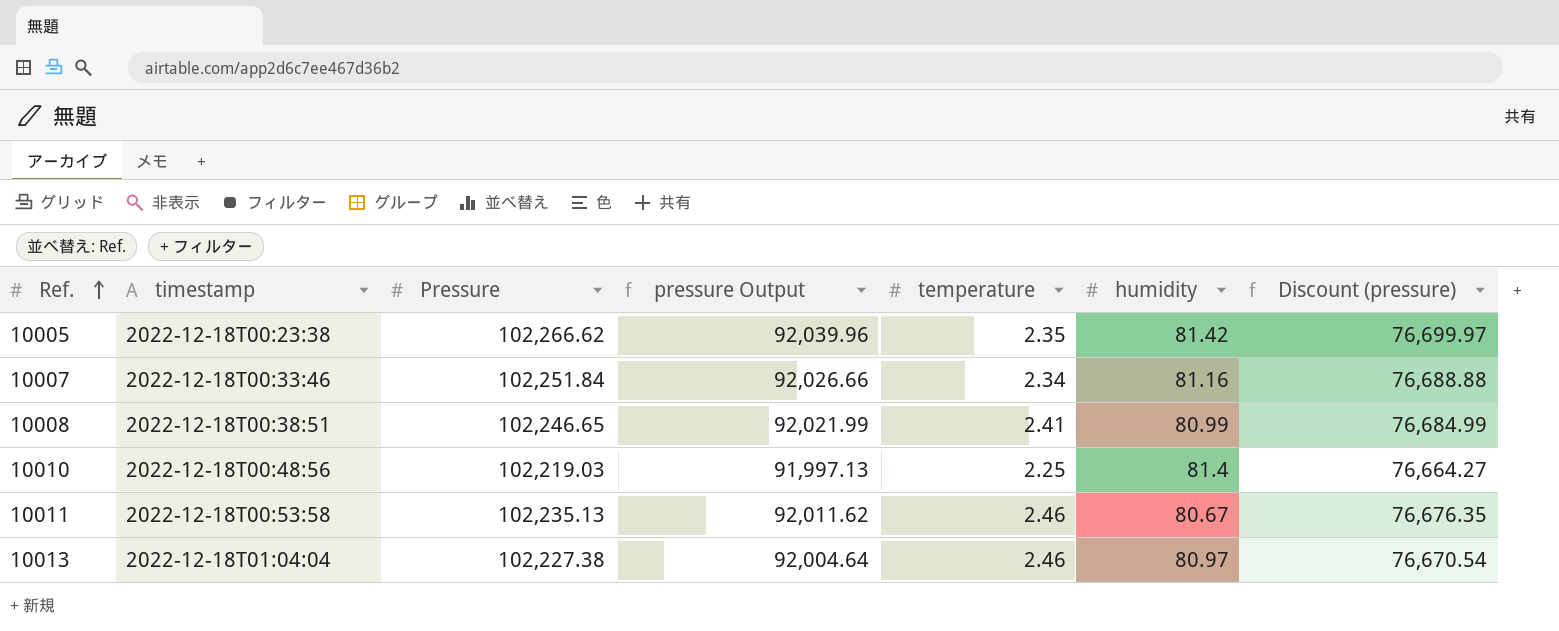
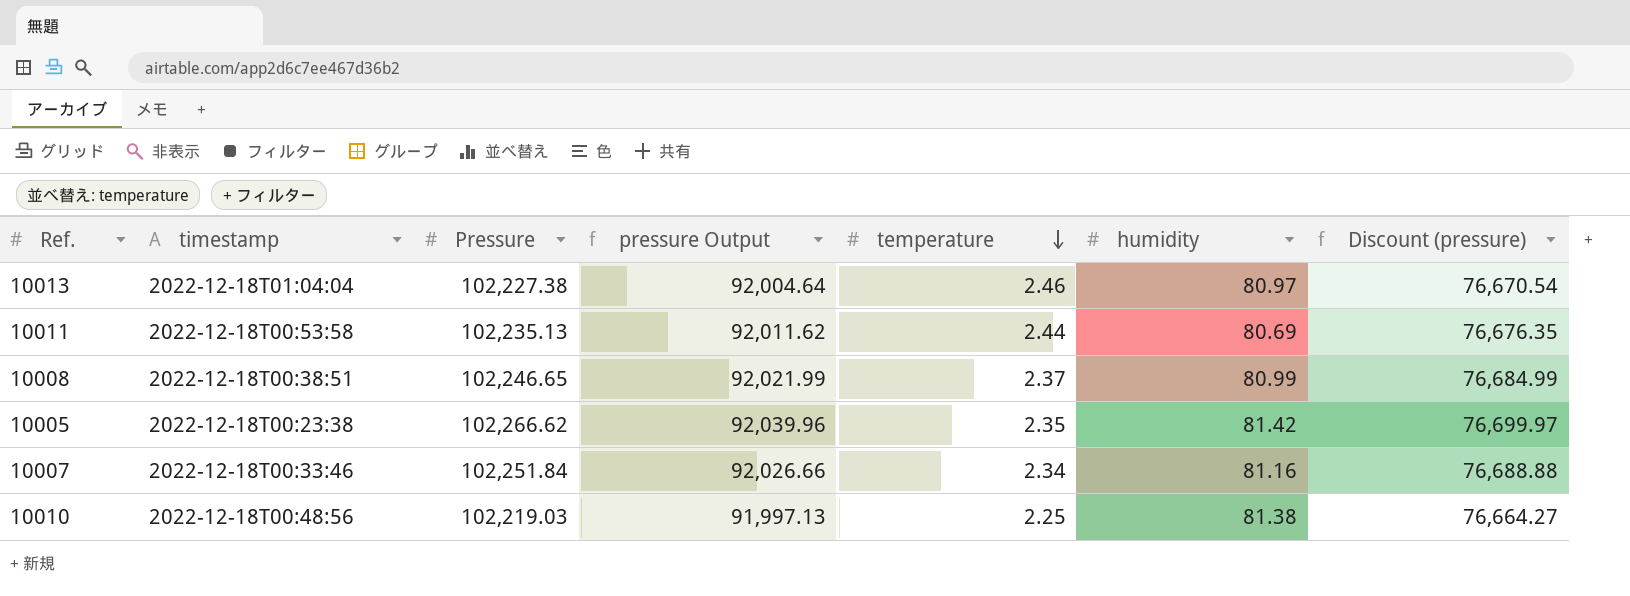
row order: Ref. ascending -> temperature descending
10011 | temperature: 2.46 -> 2.44
10011 | humidity: 80.67 -> 80.69
10008 | temperature: 2.41 -> 2.37
10010 | humidity: 81.4 -> 81.38

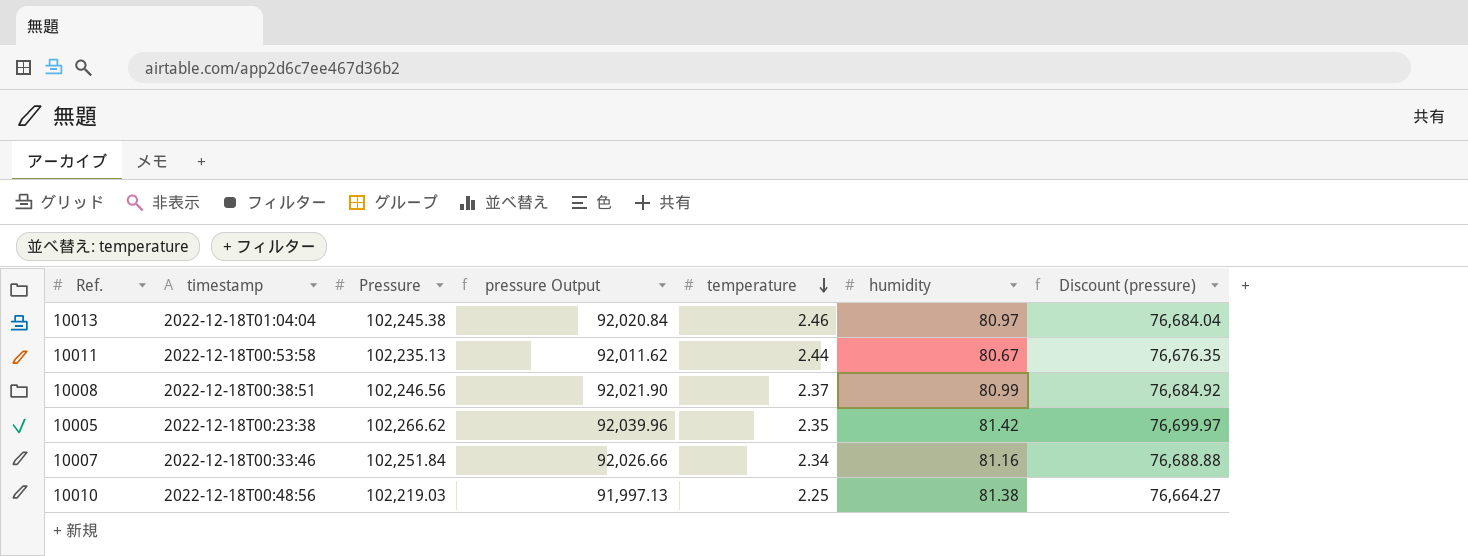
10013 | Pressure: 102,227.38 -> 102,245.38
10013 | pressure Output: 92,004.64 -> 92,020.84
10013 | Discount (pressure): 76,670.54 -> 76,684.04
10011 | humidity: 80.69 -> 80.67
10008 | Pressure: 102,246.65 -> 102,246.56
10008 | pressure Output: 92,021.99 -> 92,021.90
10008 | Discount (pressure): 76,684.99 -> 76,684.92

